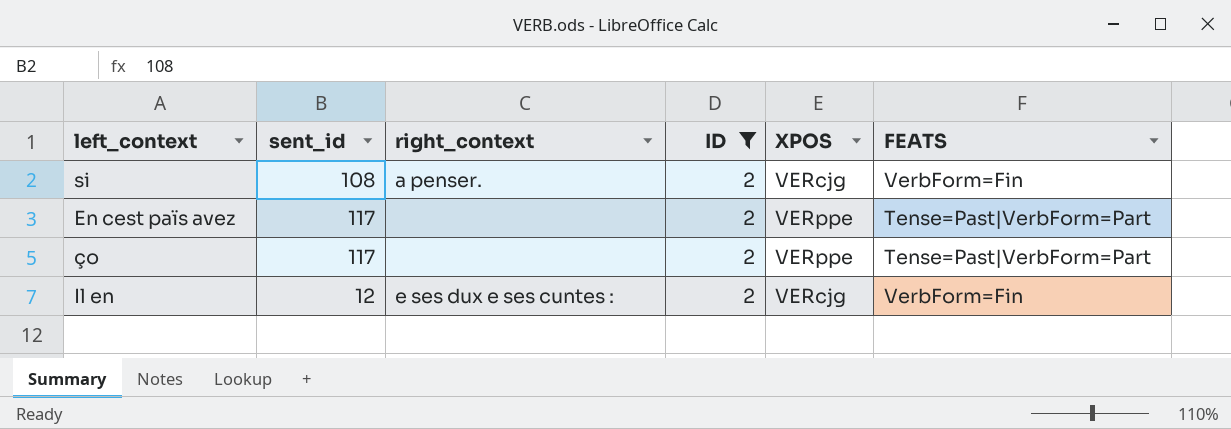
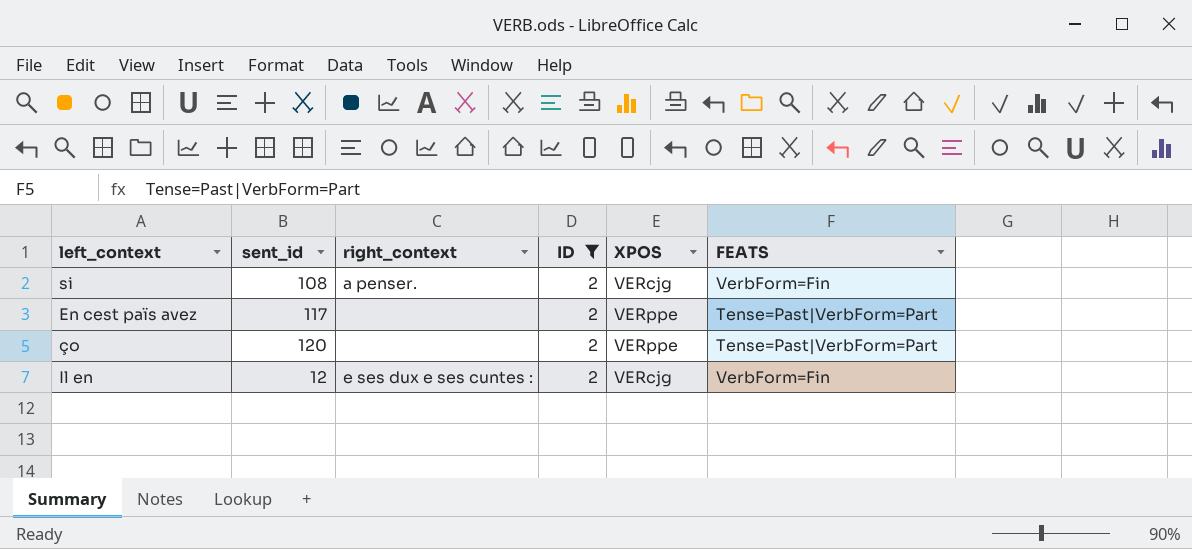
ço | sent_id: 117 -> 120

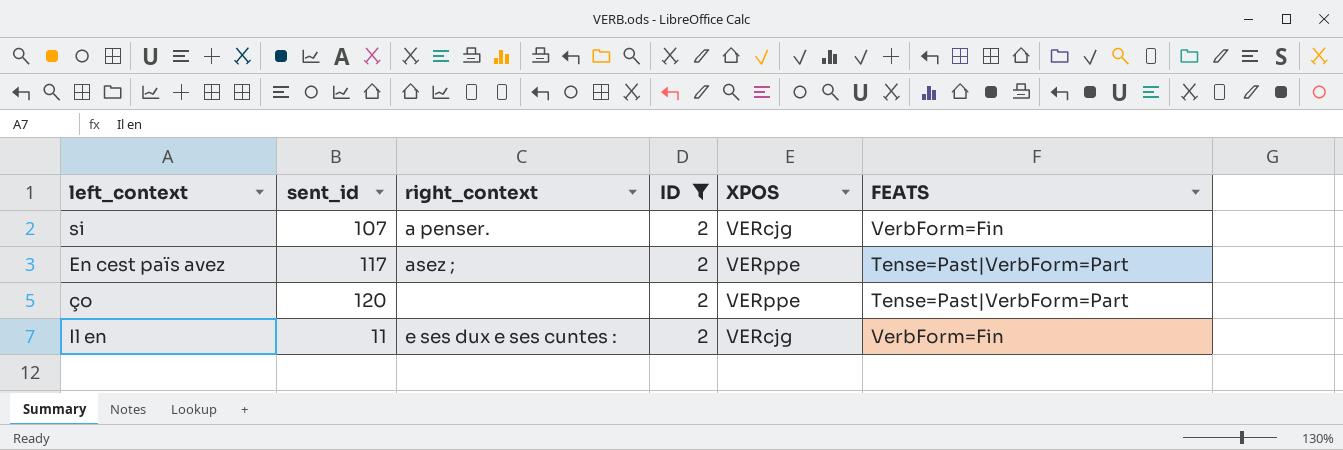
si | sent_id: 108 -> 107
En cest païs avez | right_context: none -> asez ;
Il en | sent_id: 12 -> 11

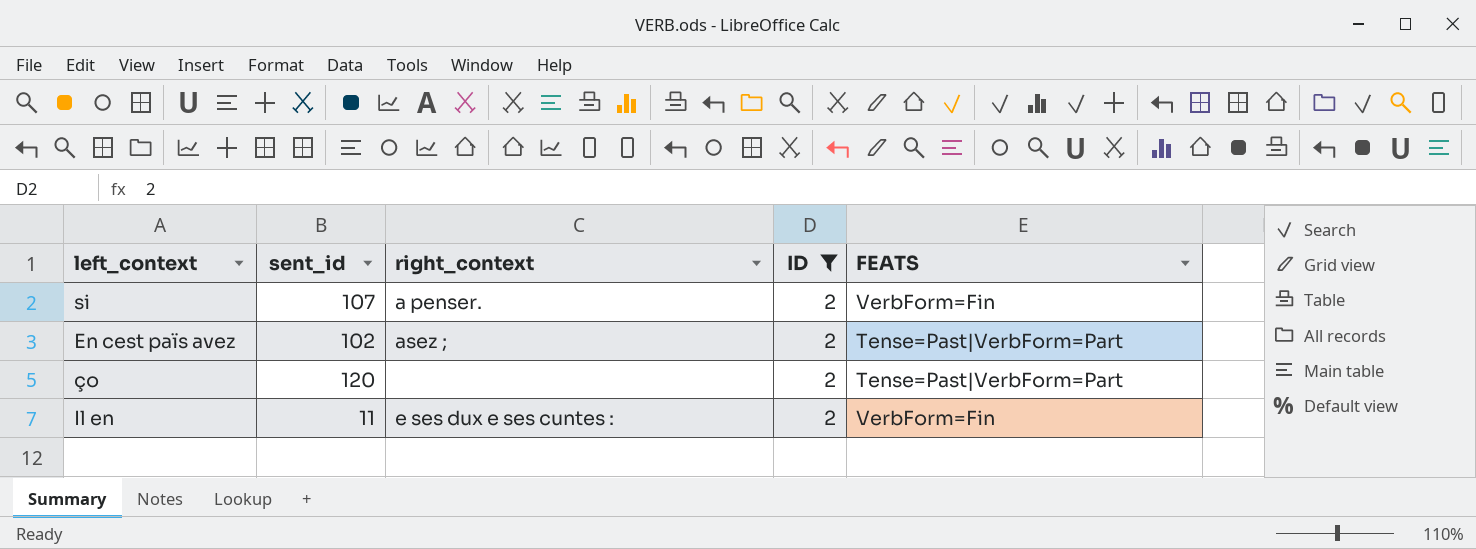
column XPOS | position: 5 -> none
En cest païs avez | sent_id: 117 -> 102

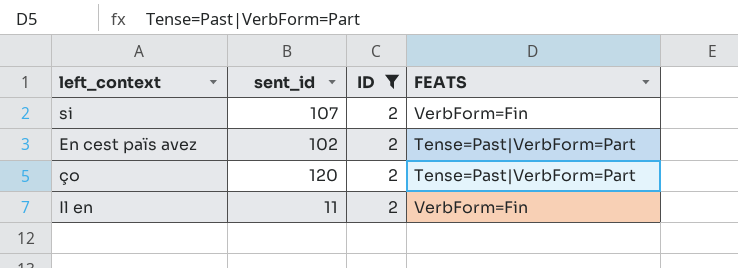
column right_context | position: 3 -> none

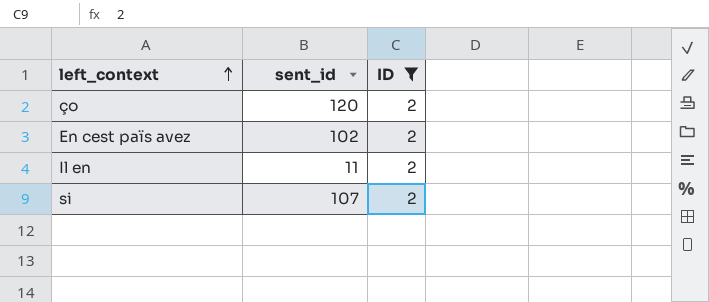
row order: none -> left_context ascending
column FEATS | position: 4 -> none

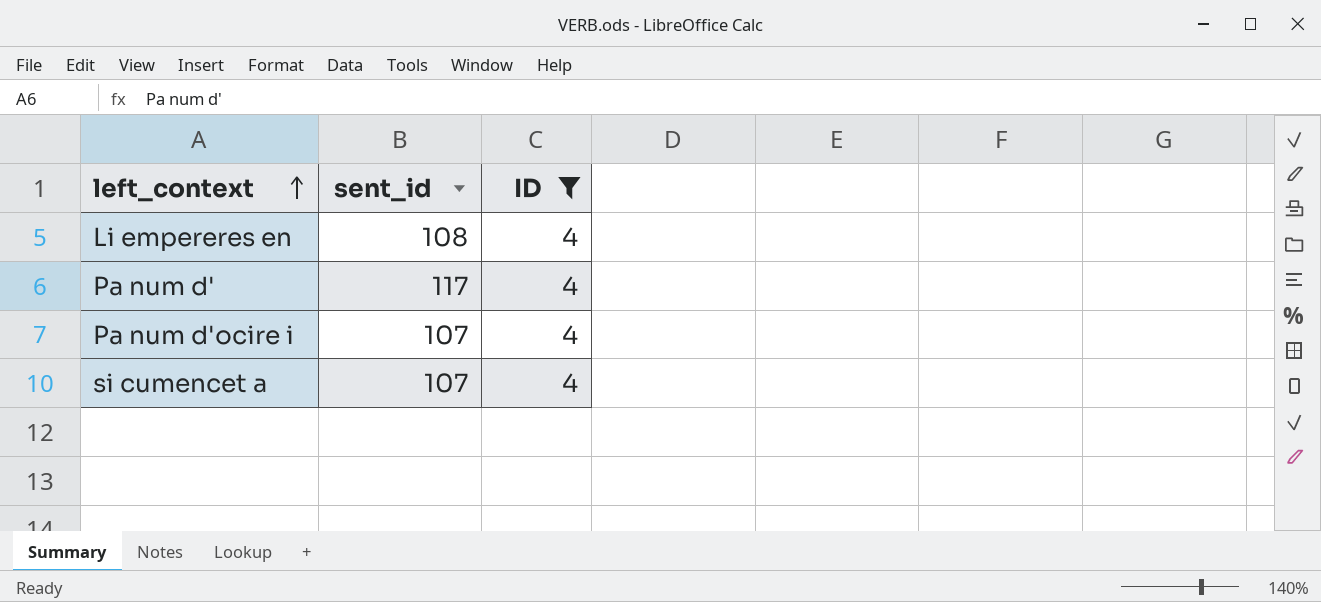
filter: ID = 2 -> ID = 4

